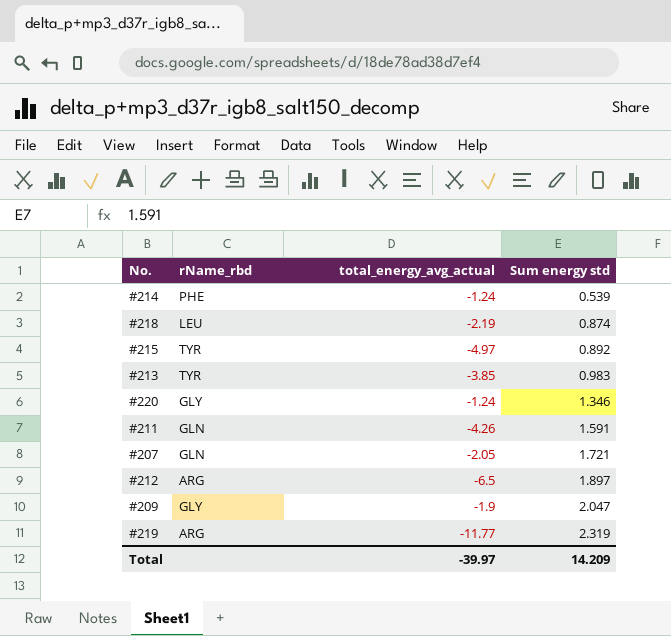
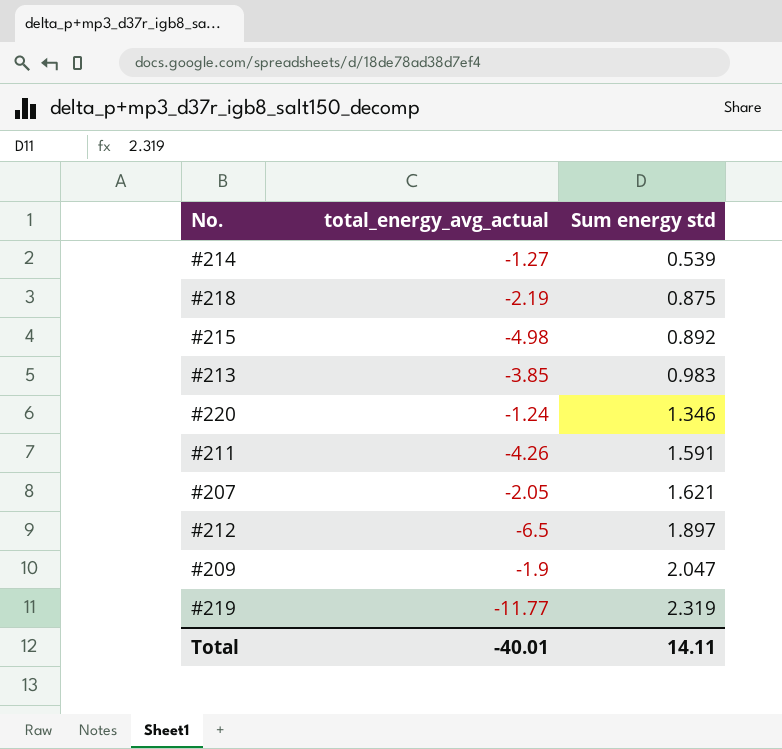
column rName_rbd | position: 2 -> none
#214 | total_energy_avg_actual: -1.24 -> -1.27
#218 | Sum energy std: 0.874 -> 0.875
#215 | total_energy_avg_actual: -4.97 -> -4.98
#207 | Sum energy std: 1.721 -> 1.621
Total | total_energy_avg_actual: -39.97 -> -40.01
Total | Sum energy std: 14.209 -> 14.11

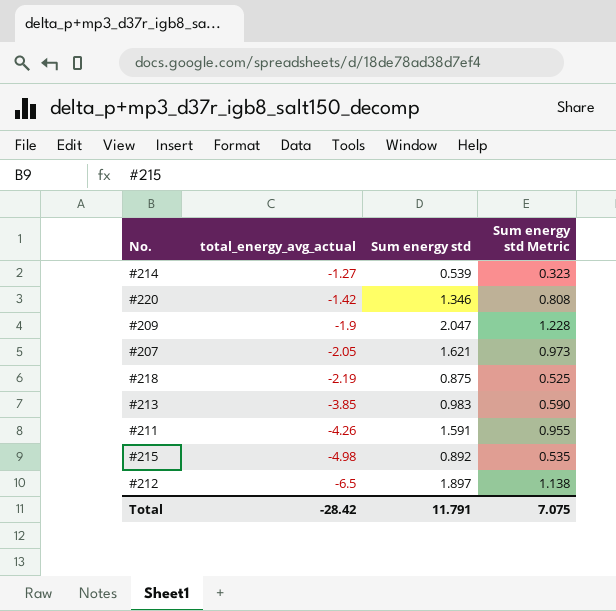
row order: Sum energy std ascending -> total_energy_avg_actual descending
column Sum energy std Metric | formula: none -> [Sum energy std] * 0.6
row #219: -11.77 | 2.319 -> none
#220 | total_energy_avg_actual: -1.24 -> -1.42
Total | total_energy_avg_actual: -40.01 -> -28.42
Total | Sum energy std: 14.11 -> 11.791

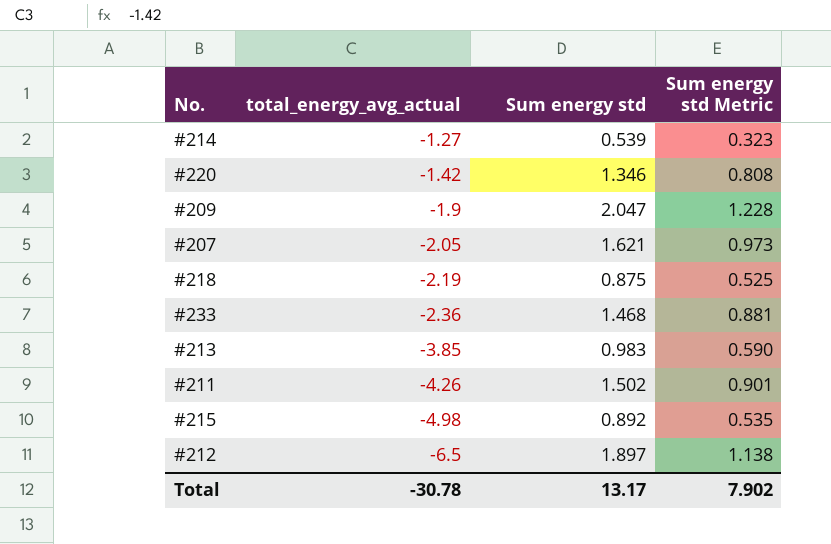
row #233: none -> -2.36 | 1.468 | 0.881
#211 | Sum energy std: 1.591 -> 1.502
#211 | Sum energy std Metric: 0.955 -> 0.901
Total | total_energy_avg_actual: -28.42 -> -30.78
Total | Sum energy std: 11.791 -> 13.17
Total | Sum energy std Metric: 7.075 -> 7.902

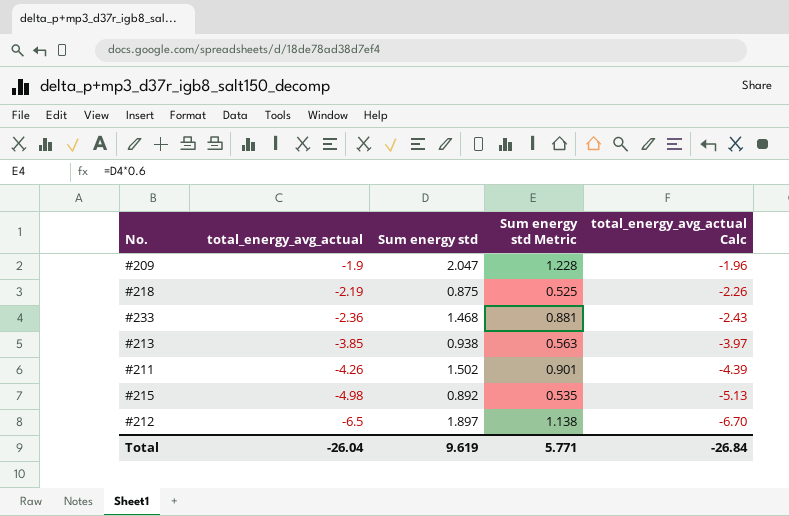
column total_energy_avg_actual Calc | formula: none -> [total_energy_avg_actual] * 1.03
row #214: -1.27 | 0.539 | 0.323 -> none
row #220: -1.42 | 1.346 | 0.808 -> none
row #207: -2.05 | 1.621 | 0.973 -> none
#213 | Sum energy std: 0.983 -> 0.938
#213 | Sum energy std Metric: 0.590 -> 0.563
Total | total_energy_avg_actual: -30.78 -> -26.04
Total | Sum energy std: 13.17 -> 9.619
Total | Sum energy std Metric: 7.902 -> 5.771

